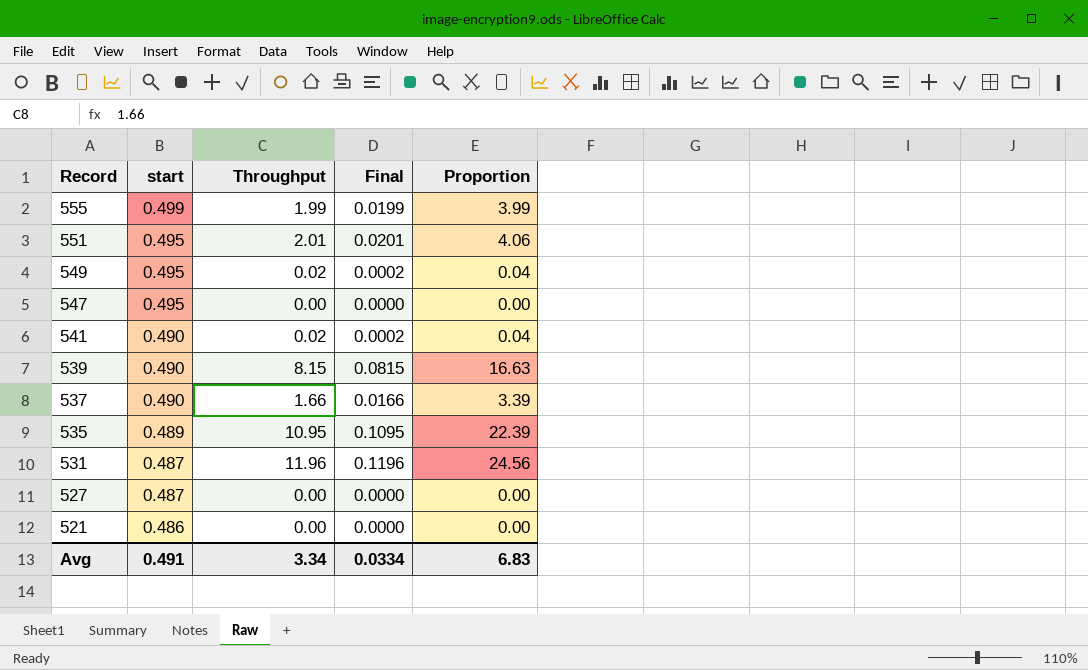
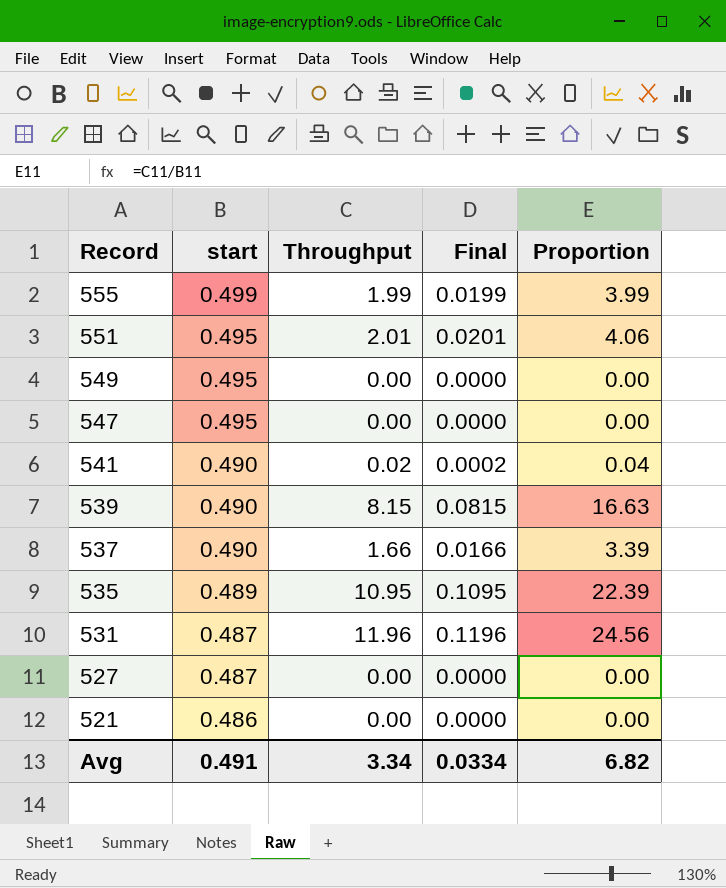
549 | Throughput: 0.02 -> 0.00
549 | Final: 0.0002 -> 0.0000
549 | Proportion: 0.04 -> 0.00
Avg | Proportion: 6.83 -> 6.82

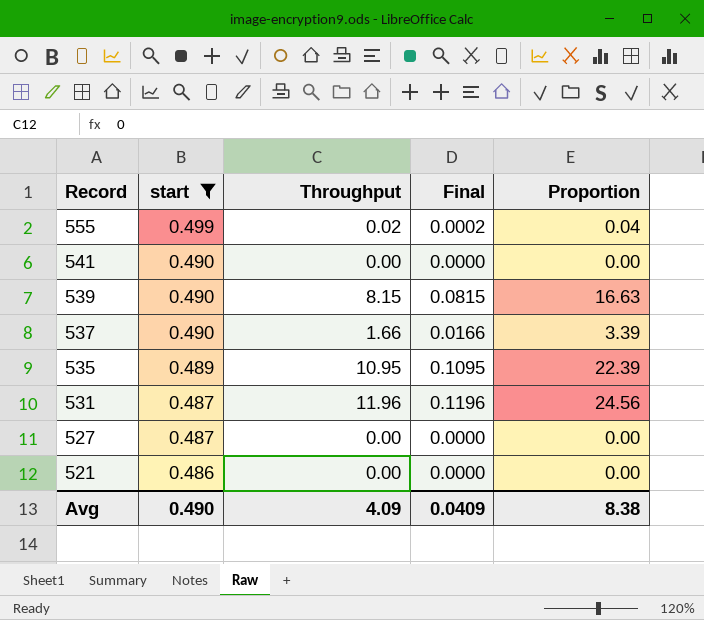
filter: none -> start != 0.495
555 | Throughput: 1.99 -> 0.02
555 | Final: 0.0199 -> 0.0002
555 | Proportion: 3.99 -> 0.04
541 | Throughput: 0.02 -> 0.00
541 | Final: 0.0002 -> 0.0000
541 | Proportion: 0.04 -> 0.00
Avg | start: 0.491 -> 0.490
Avg | Throughput: 3.34 -> 4.09
Avg | Final: 0.0334 -> 0.0409
Avg | Proportion: 6.82 -> 8.38

